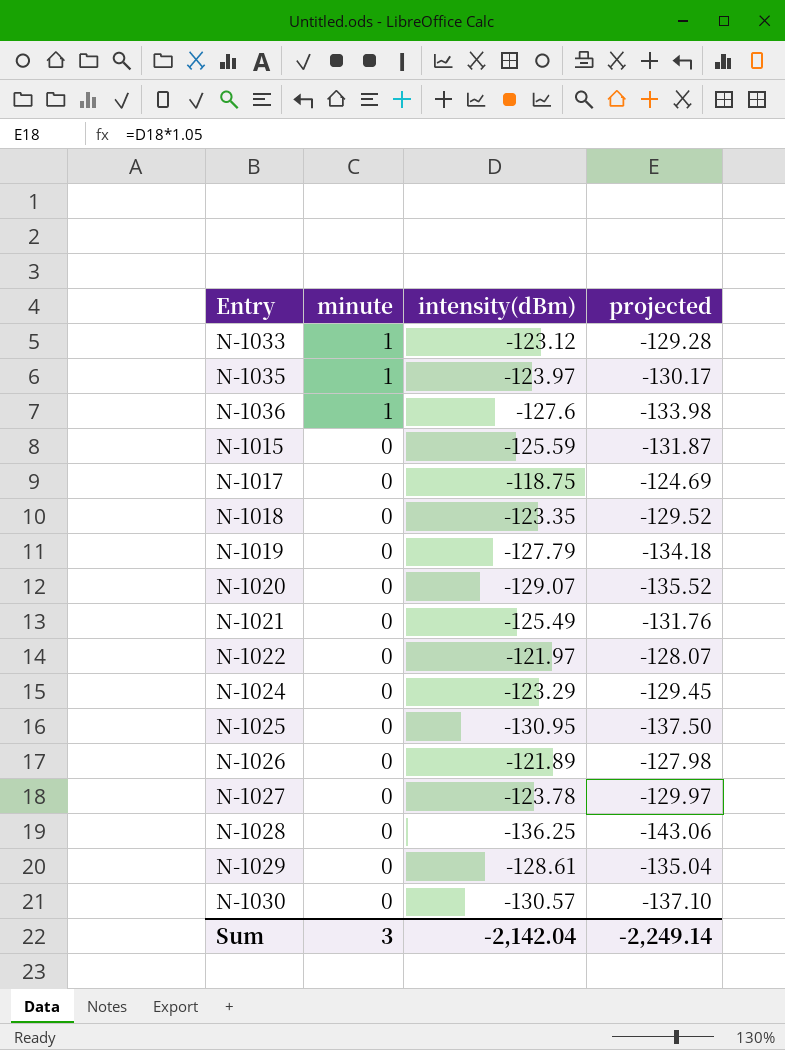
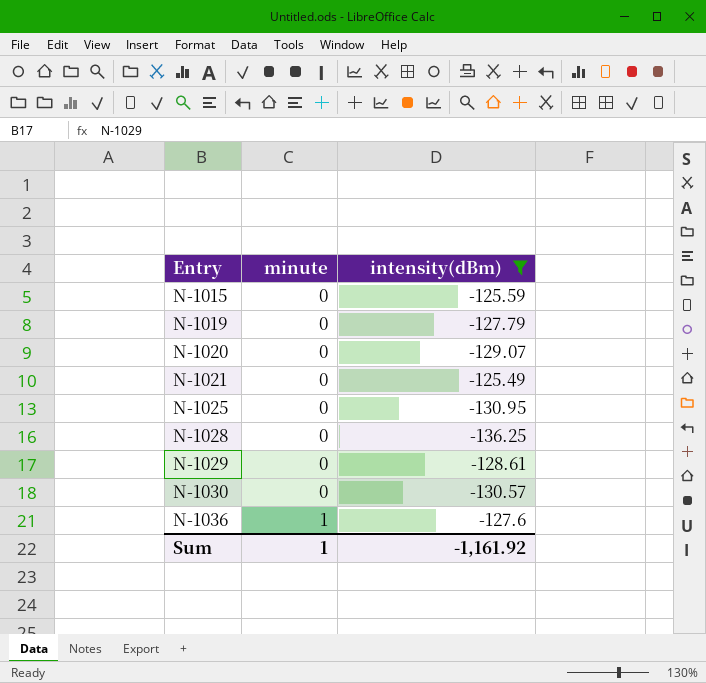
filter: none -> intensity(dBm) <= -125.49
row order: minute descending -> Entry ascending
column projected | formula: [intensity(dBm)] * 1.05 -> none
Sum | minute: 3 -> 1
Sum | intensity(dBm): -2,142.04 -> -1,161.92

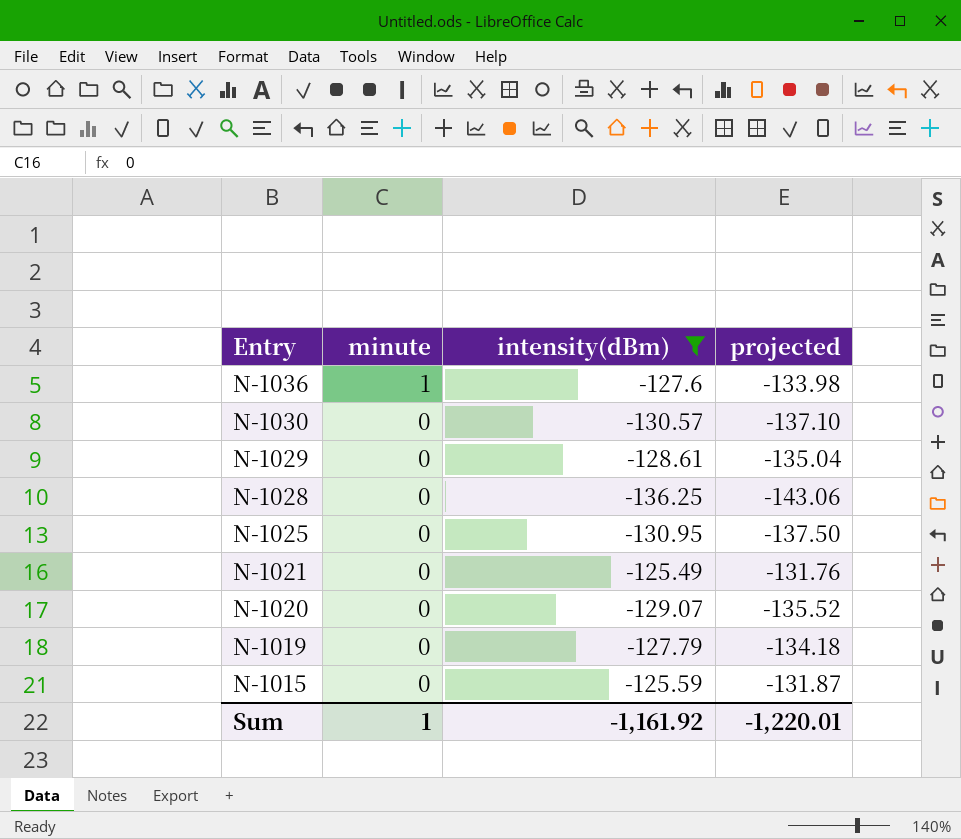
row order: Entry ascending -> Entry descending
column projected | formula: none -> [intensity(dBm)] * 1.05

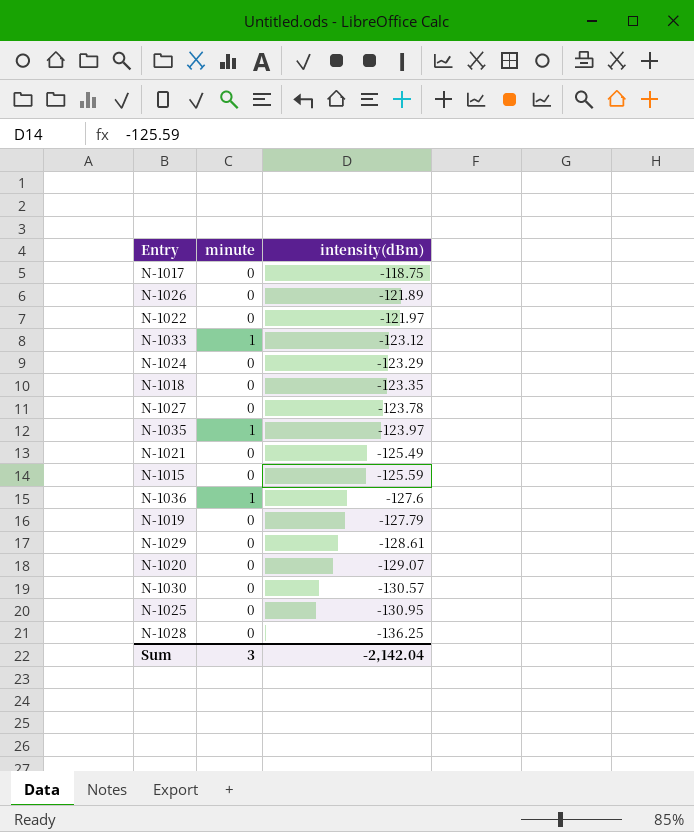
filter: intensity(dBm) <= -125.49 -> none
row order: Entry descending -> intensity(dBm) descending
column projected | formula: [intensity(dBm)] * 1.05 -> none
Sum | minute: 1 -> 3
Sum | intensity(dBm): -1,161.92 -> -2,142.04

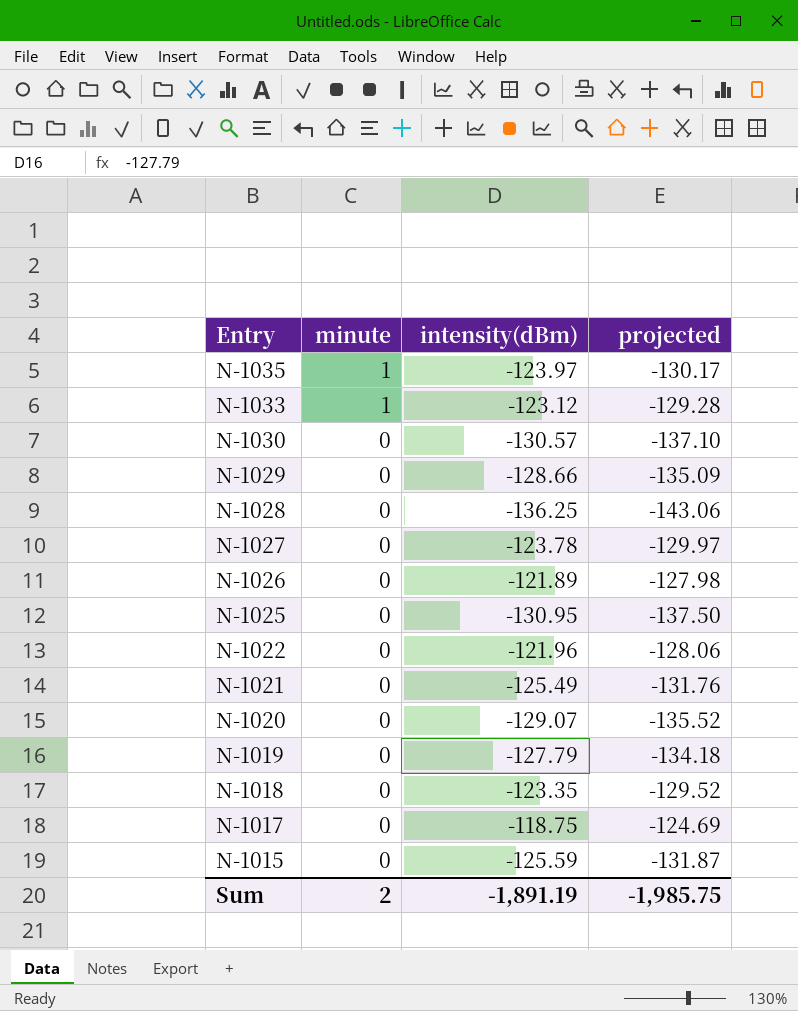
row order: intensity(dBm) descending -> Entry descending
column projected | formula: none -> [intensity(dBm)] * 1.05
row N-1024: 0 | -123.29 -> none
row N-1036: 1 | -127.6 -> none
N-1029 | intensity(dBm): -128.61 -> -128.66
N-1022 | intensity(dBm): -121.97 -> -121.96
Sum | minute: 3 -> 2
Sum | intensity(dBm): -2,142.04 -> -1,891.19

